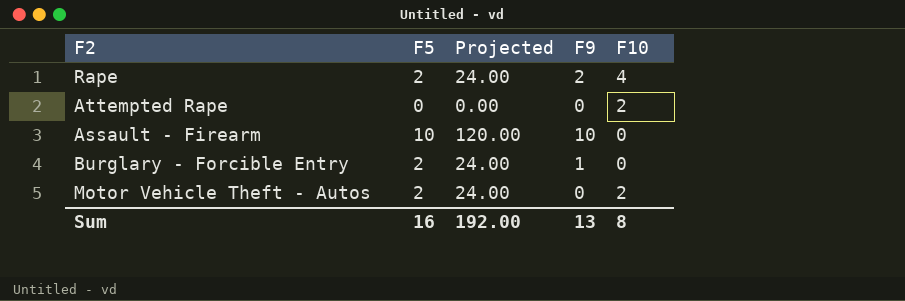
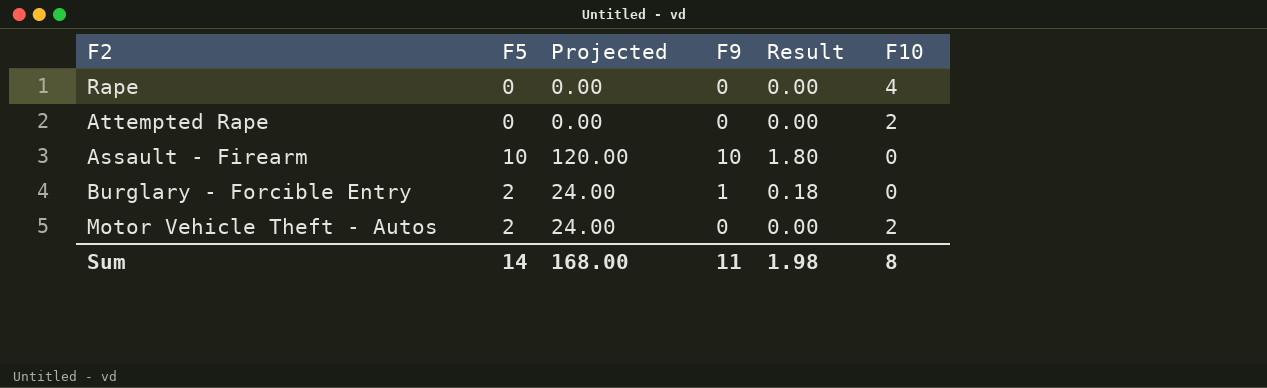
column Result | formula: none -> [F9] * 0.18
Rape | F5: 2 -> 0
Rape | Projected: 24.00 -> 0.00
Rape | F9: 2 -> 0
Sum | F5: 16 -> 14
Sum | Projected: 192.00 -> 168.00
Sum | F9: 13 -> 11

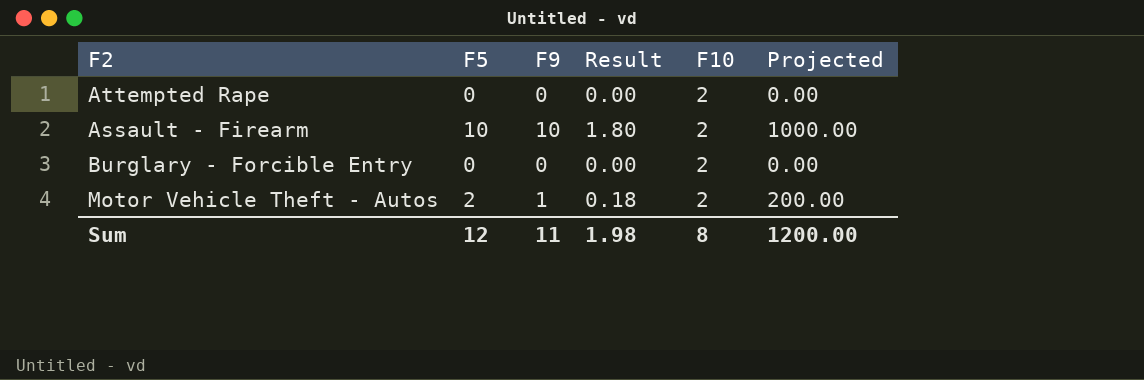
column Projected | formula: [F5] * 12 -> [F5] * 100
column Projected | position: 3 -> 6
row Rape: 0 | 0.00 | 0 | 0.00 | 4 -> none
Assault - Firearm | F10: 0 -> 2
Burglary - Forcible Entry | F5: 2 -> 0
Burglary - Forcible Entry | F9: 1 -> 0
Burglary - Forcible Entry | Result: 0.18 -> 0.00
Burglary - Forcible Entry | F10: 0 -> 2
Motor Vehicle Theft - Autos | F9: 0 -> 1
Motor Vehicle Theft - Autos | Result: 0.00 -> 0.18
Sum | F5: 14 -> 12
Sum | Projected: 168.00 -> 1200.00

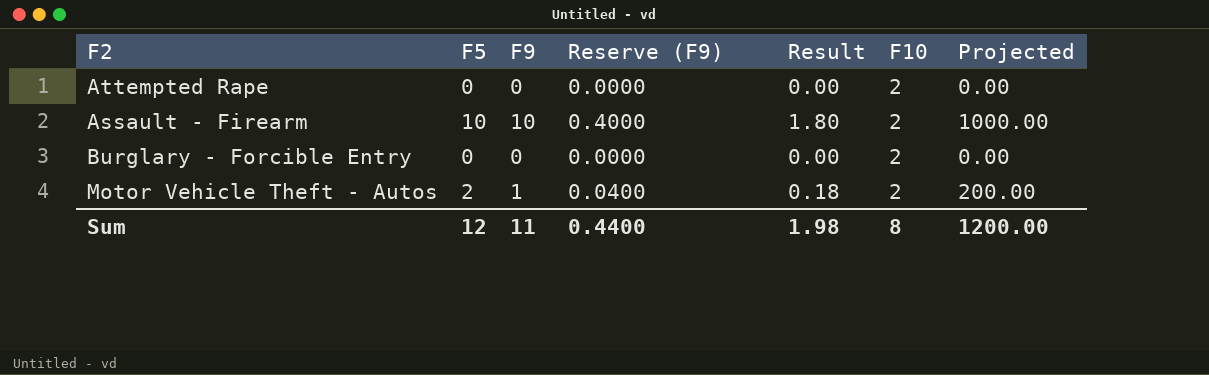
column Reserve (F9) | formula: none -> [F9] * 0.04

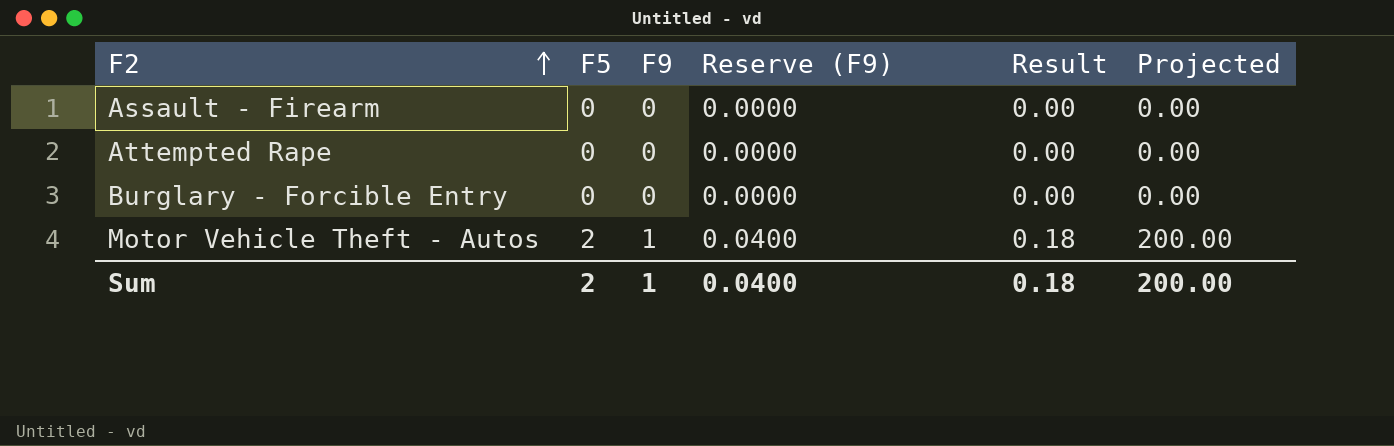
row order: none -> F2 ascending
column F10 | position: 6 -> none
Assault - Firearm | F5: 10 -> 0
Assault - Firearm | F9: 10 -> 0
Assault - Firearm | Reserve (F9): 0.4000 -> 0.0000
Assault - Firearm | Result: 1.80 -> 0.00
Assault - Firearm | Projected: 1000.00 -> 0.00
Sum | F5: 12 -> 2
Sum | F9: 11 -> 1
Sum | Reserve (F9): 0.4400 -> 0.0400
Sum | Result: 1.98 -> 0.18
Sum | Projected: 1200.00 -> 200.00

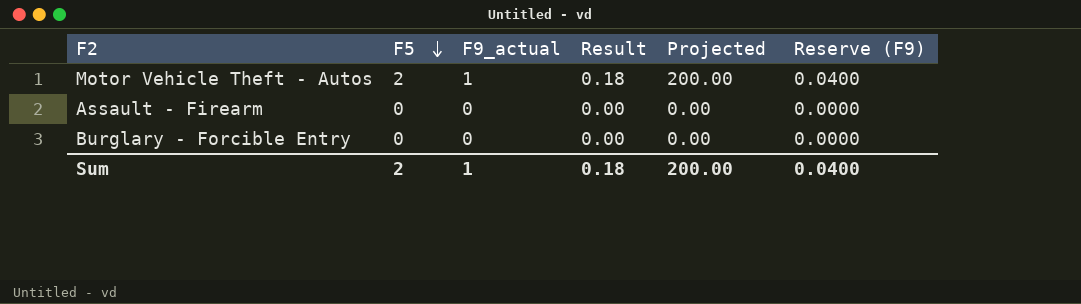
row order: F2 ascending -> F5 descending
column name: F9 -> F9_actual
column Reserve (F9) | position: 4 -> 6
row Attempted Rape: 0 | 0 | 0.0000 | 0.00 | 0.00 -> none

